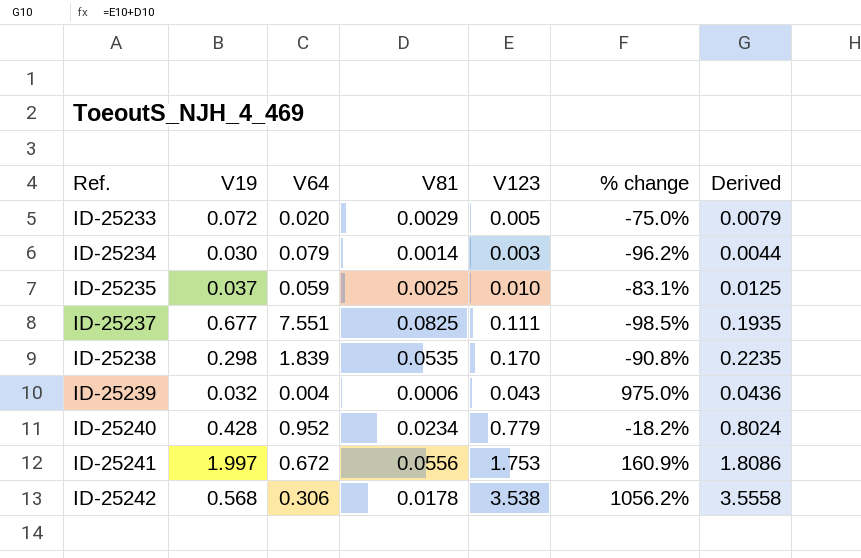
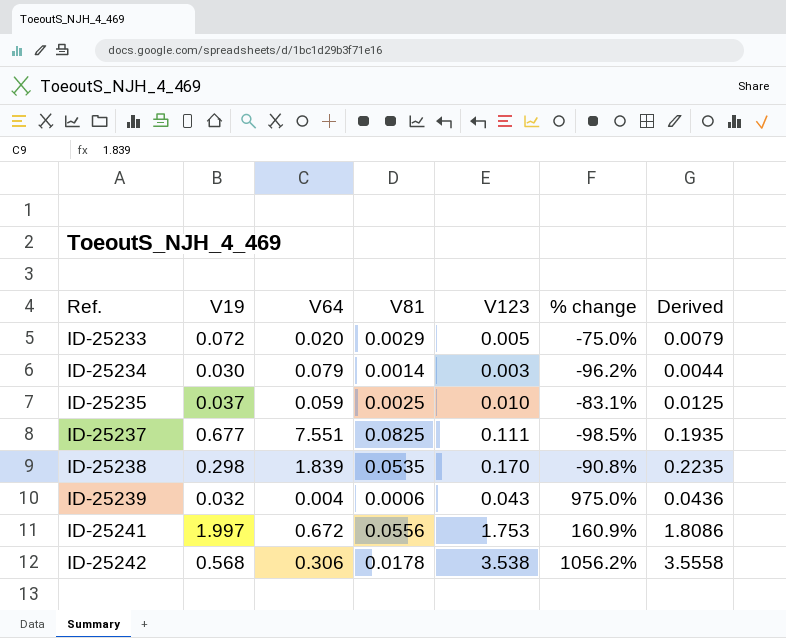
row ID-25240: 0.428 | 0.952 | 0.0234 | 0.779 | -18.2% | 0.8024 -> none

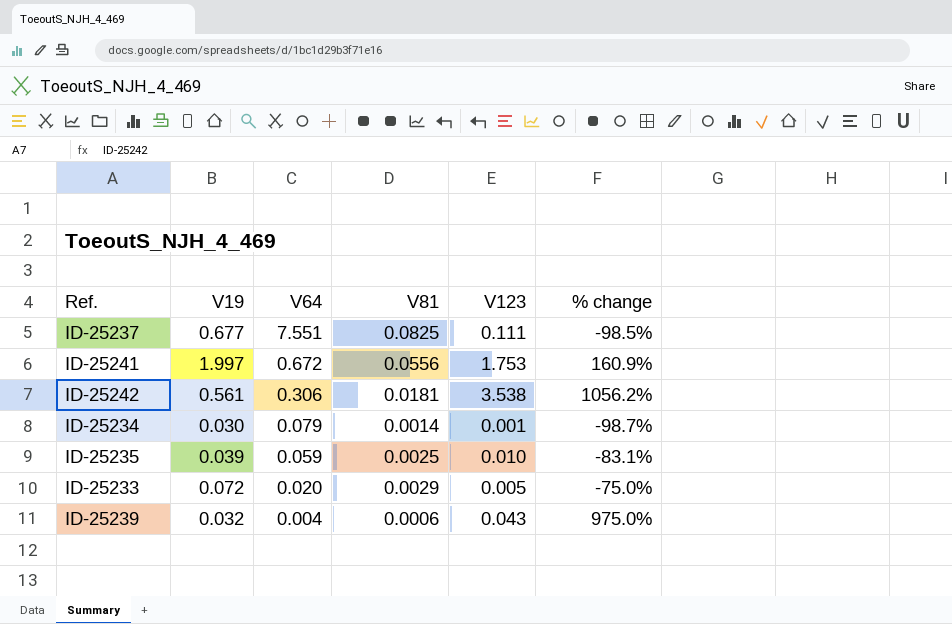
row order: Ref. ascending -> V64 descending
column Derived | formula: [V81] + [V123] -> none
row ID-25238: 0.298 | 1.839 | 0.0535 | 0.170 | -90.8% | 0.2235 -> none
ID-25242 | V19: 0.568 -> 0.561
ID-25242 | V81: 0.0178 -> 0.0181
ID-25234 | V123: 0.003 -> 0.001
ID-25234 | % change: -96.2% -> -98.7%
ID-25235 | V19: 0.037 -> 0.039

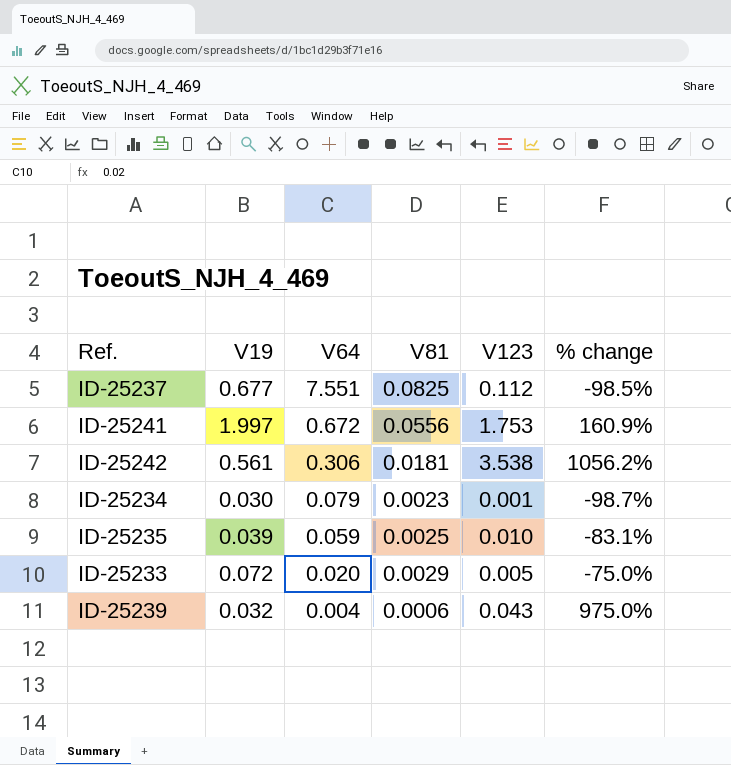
ID-25237 | V123: 0.111 -> 0.112
ID-25234 | V81: 0.0014 -> 0.0023

